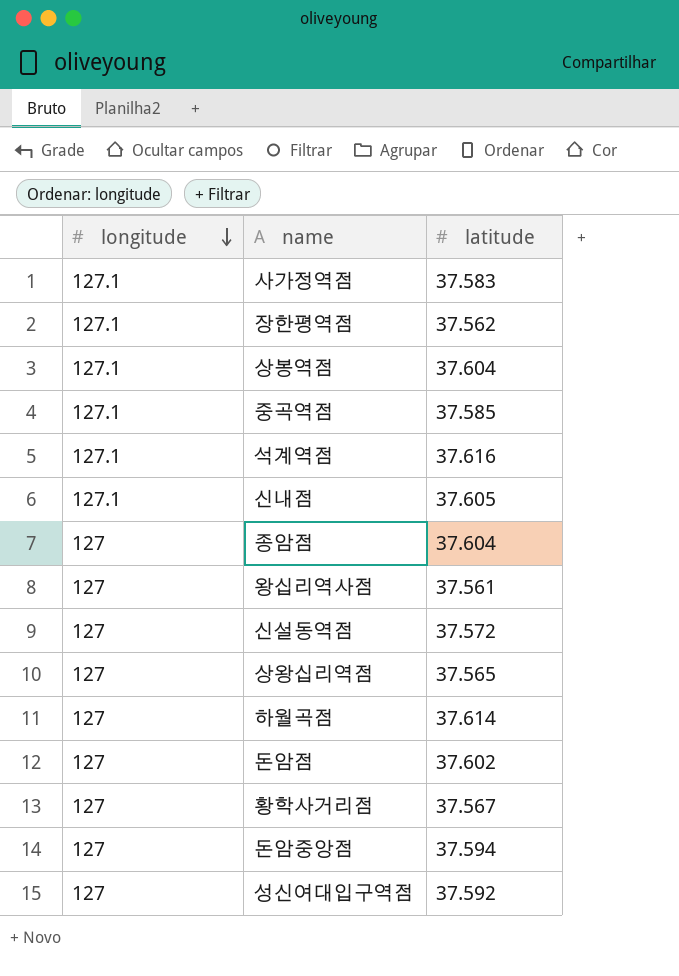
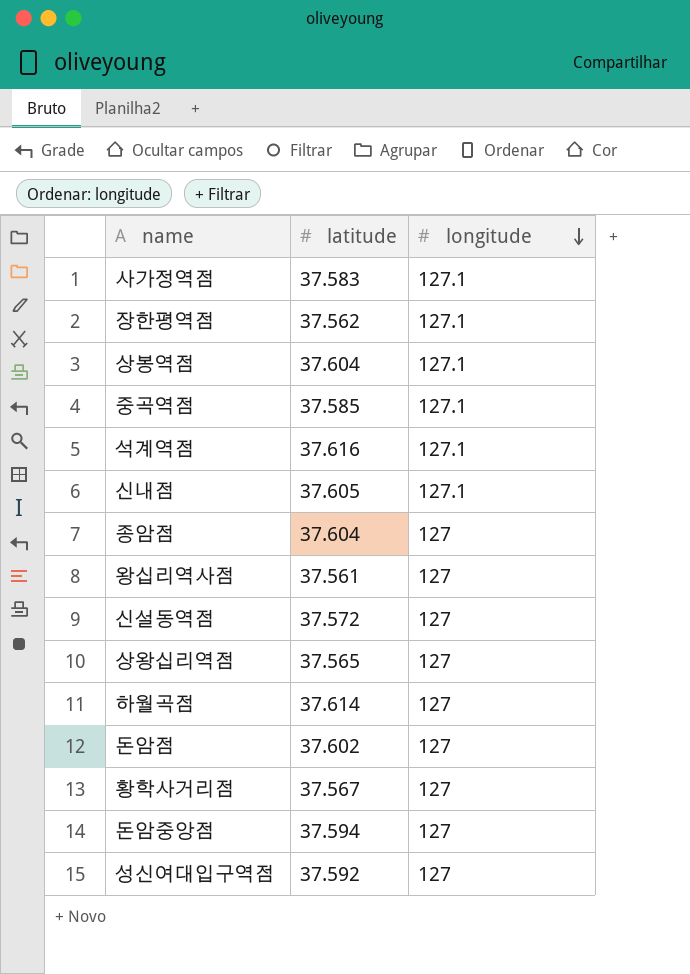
column longitude | position: 1 -> 3

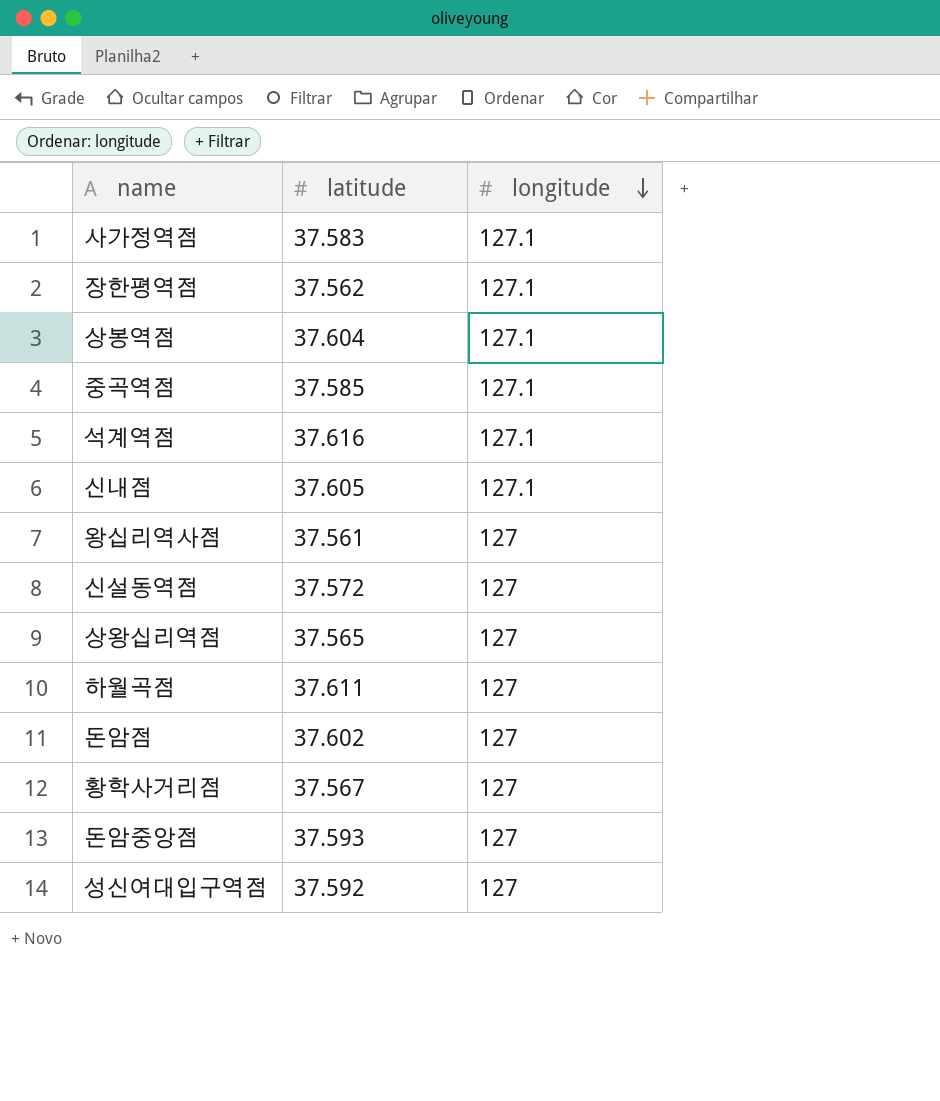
row 종암점: 37.604 | 127 -> none
하월곡점 | latitude: 37.614 -> 37.611
돈암중앙점 | latitude: 37.594 -> 37.593

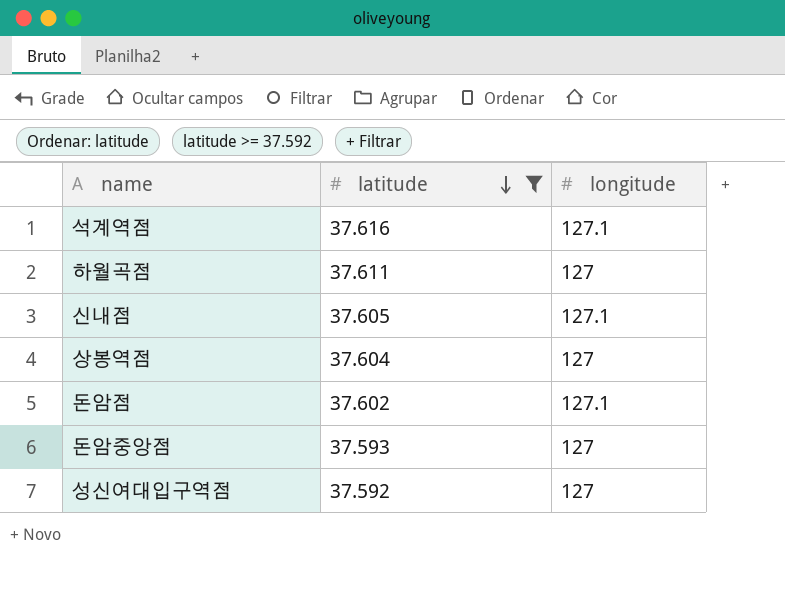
filter: none -> latitude >= 37.592
row order: longitude descending -> latitude descending
상봉역점 | longitude: 127.1 -> 127
돈암점 | longitude: 127 -> 127.1

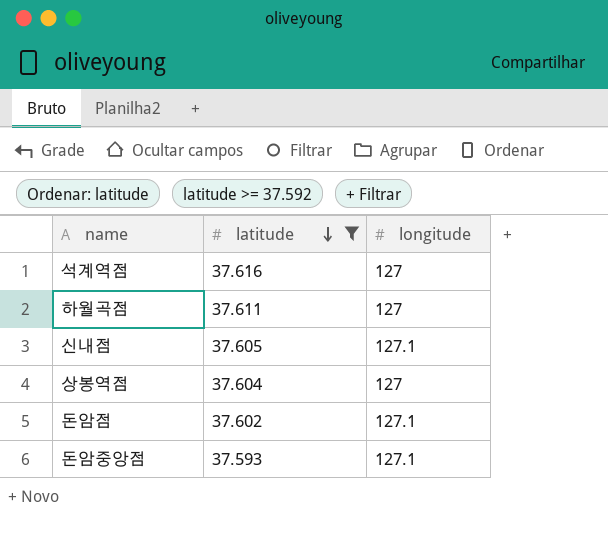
row 성신여대입구역점: 37.592 | 127 -> none
석계역점 | longitude: 127.1 -> 127
돈암중앙점 | longitude: 127 -> 127.1

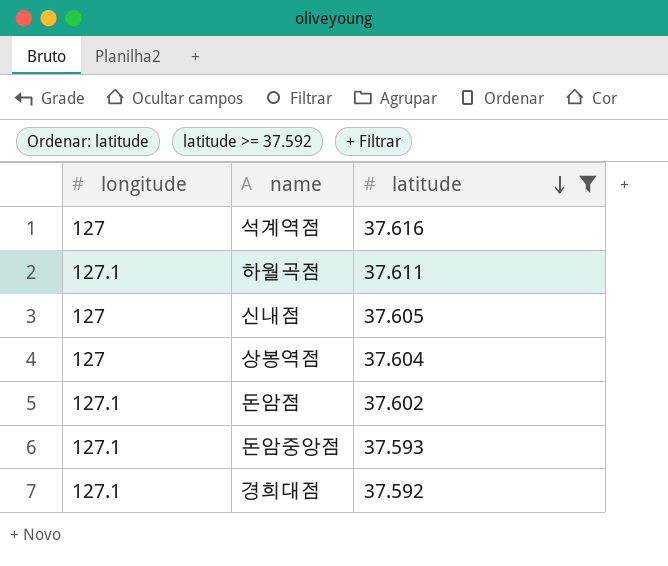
column longitude | position: 3 -> 1
하월곡점 | longitude: 127 -> 127.1
신내점 | longitude: 127.1 -> 127
row 경희대점: none -> 127.1 | 37.592

